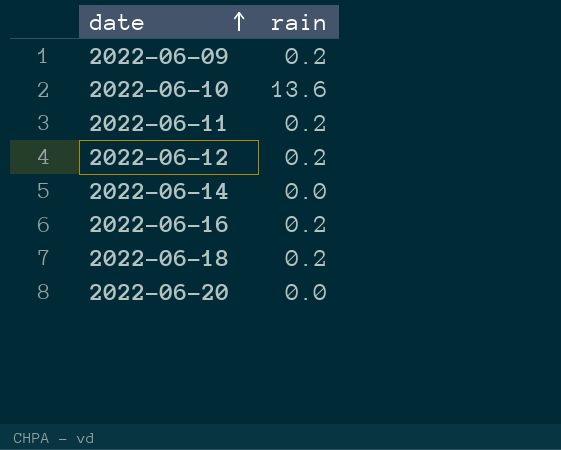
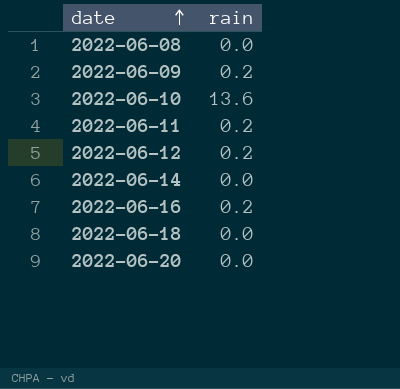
row 2022-06-08: none -> 0.0
2022-06-18 | rain: 0.2 -> 0.0

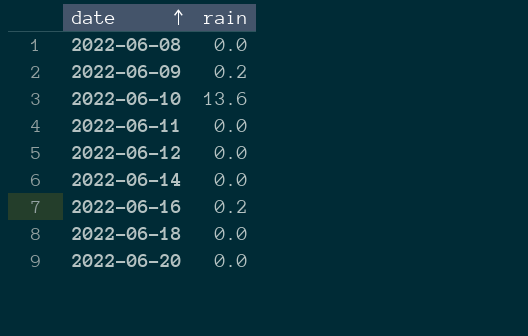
2022-06-11 | rain: 0.2 -> 0.0
2022-06-12 | rain: 0.2 -> 0.0

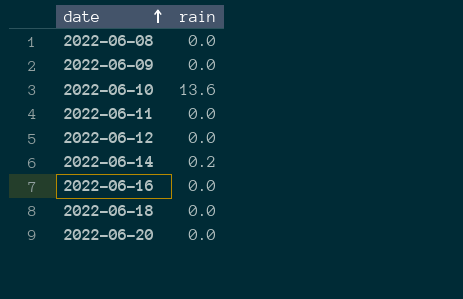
2022-06-09 | rain: 0.2 -> 0.0
2022-06-14 | rain: 0.0 -> 0.2
2022-06-16 | rain: 0.2 -> 0.0

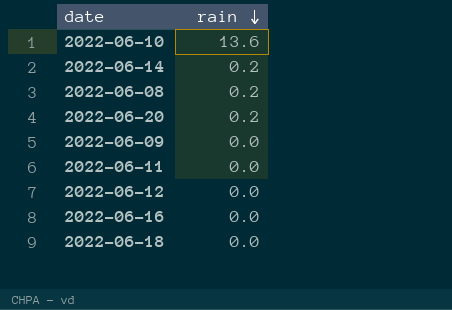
row order: date ascending -> rain descending
2022-06-08 | rain: 0.0 -> 0.2
2022-06-20 | rain: 0.0 -> 0.2

